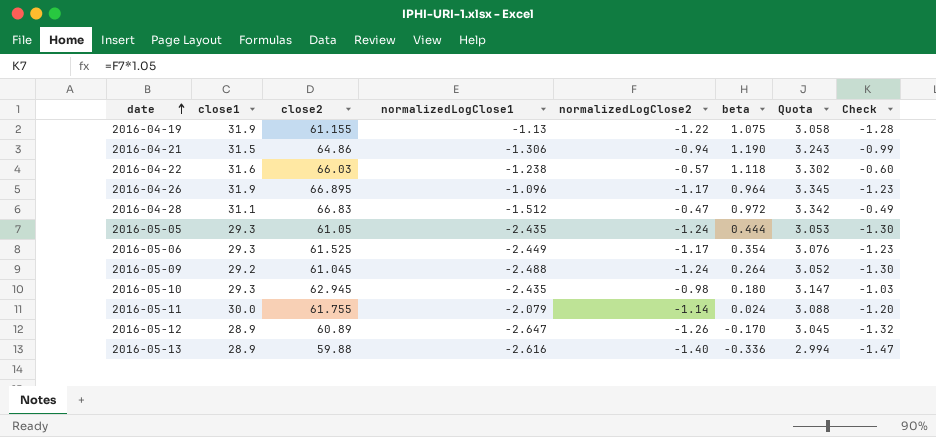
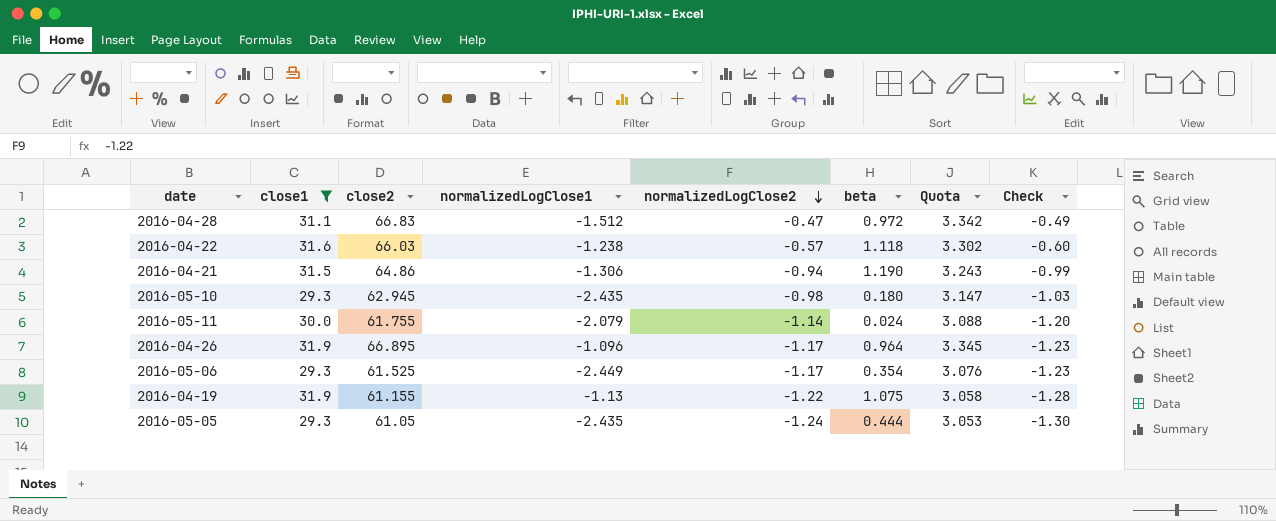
filter: none -> close1 >= 29.3
row order: date ascending -> normalizedLogClose2 descending

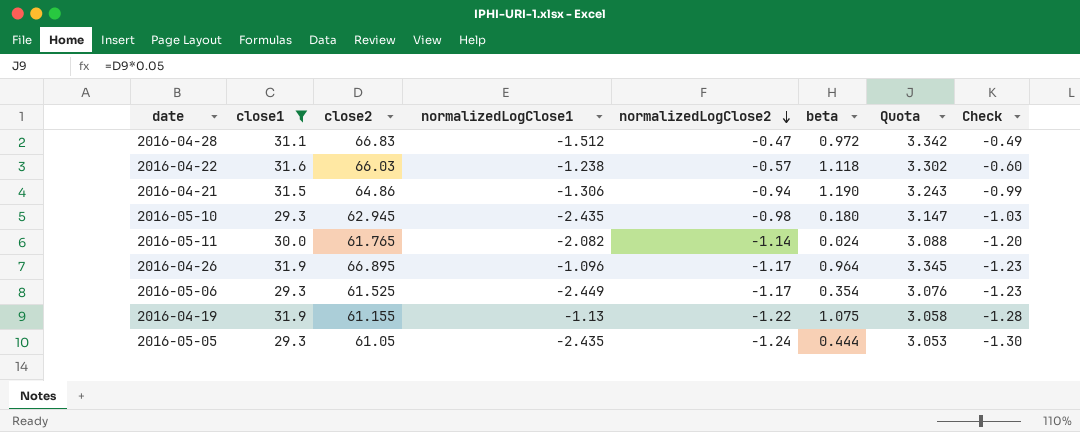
2016-05-11 | close2: 61.755 -> 61.765
2016-05-11 | normalizedLogClose1: -2.079 -> -2.082

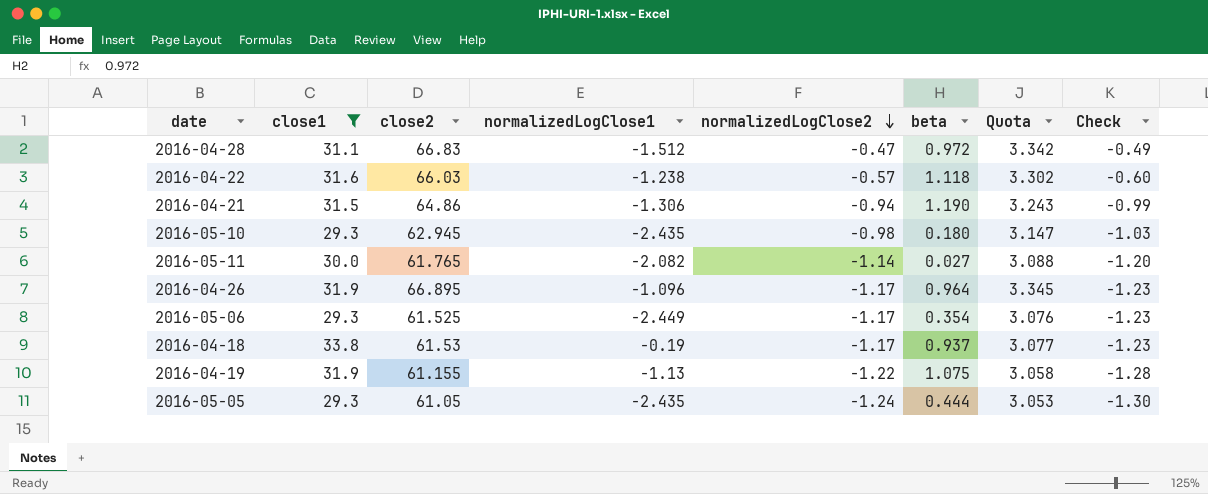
2016-05-11 | beta: 0.024 -> 0.027
row 2016-04-18: none -> 33.8 | 61.53 | -0.19 | -1.17 | 0.937 | 3.077 | -1.23

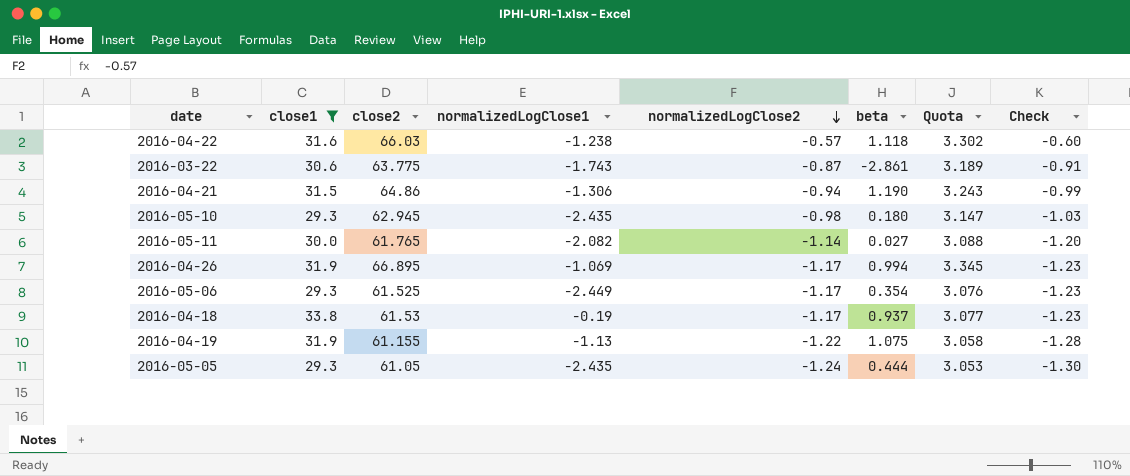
row 2016-04-28: 31.1 | 66.83 | -1.512 | -0.47 | 0.972 | 3.342 | -0.49 -> none
row 2016-03-22: none -> 30.6 | 63.775 | -1.743 | -0.87 | -2.861 | 3.189 | -0.91
2016-04-26 | normalizedLogClose1: -1.096 -> -1.069
2016-04-26 | beta: 0.964 -> 0.994

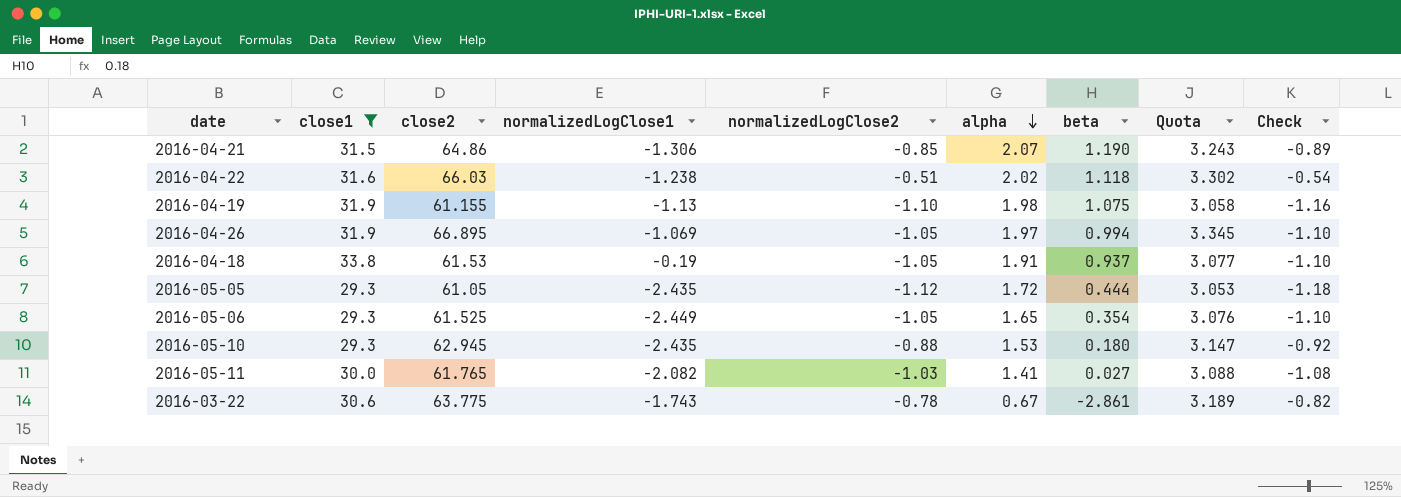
row order: normalizedLogClose2 descending -> alpha descending
column alpha | position: none -> 6
2016-04-21 | normalizedLogClose2: -0.94 -> -0.85
2016-04-21 | Check: -0.99 -> -0.89
2016-04-22 | normalizedLogClose2: -0.57 -> -0.51
2016-04-22 | Check: -0.60 -> -0.54
2016-04-19 | normalizedLogClose2: -1.22 -> -1.10
2016-04-19 | Check: -1.28 -> -1.16
2016-04-26 | normalizedLogClose2: -1.17 -> -1.05
2016-04-26 | Check: -1.23 -> -1.10
2016-04-18 | normalizedLogClose2: -1.17 -> -1.05
2016-04-18 | Check: -1.23 -> -1.10
2016-05-05 | normalizedLogClose2: -1.24 -> -1.12
2016-05-05 | Check: -1.30 -> -1.18
2016-05-06 | normalizedLogClose2: -1.17 -> -1.05
2016-05-06 | Check: -1.23 -> -1.10
2016-05-10 | normalizedLogClose2: -0.98 -> -0.88
2016-05-10 | Check: -1.03 -> -0.92
2016-05-11 | normalizedLogClose2: -1.14 -> -1.03
2016-05-11 | Check: -1.20 -> -1.08
2016-03-22 | normalizedLogClose2: -0.87 -> -0.78
2016-03-22 | Check: -0.91 -> -0.82

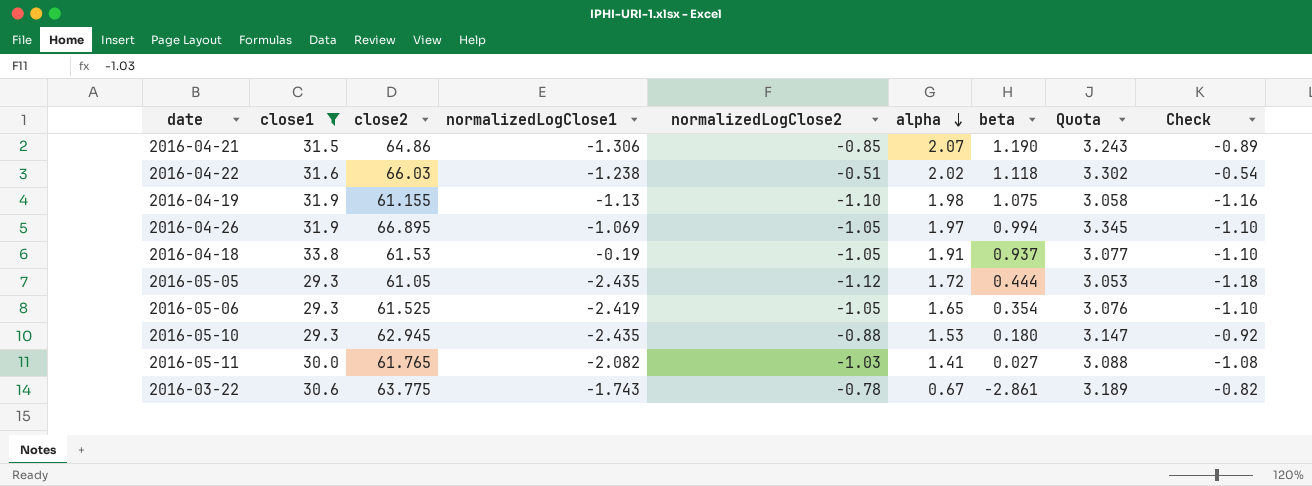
2016-05-06 | normalizedLogClose1: -2.449 -> -2.419

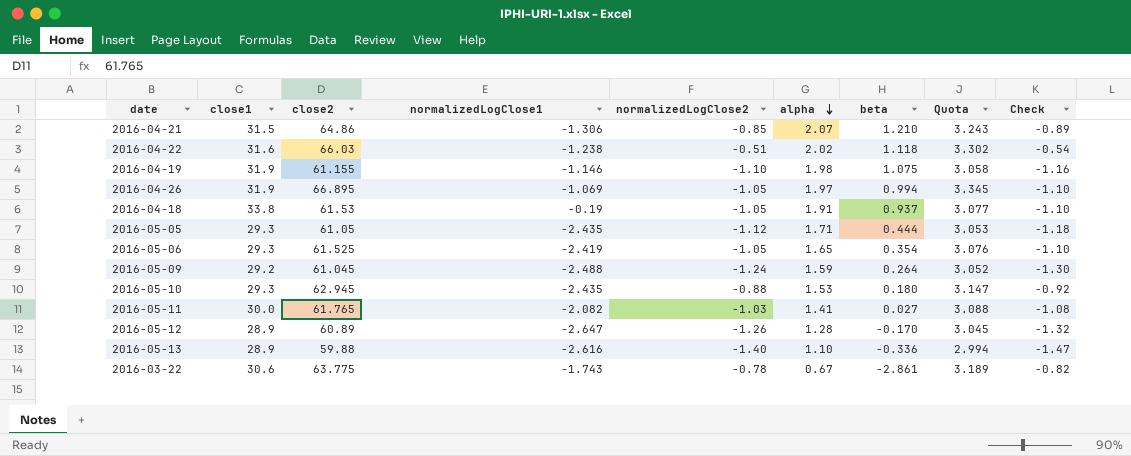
filter: close1 >= 29.3 -> none
2016-04-21 | beta: 1.190 -> 1.210
2016-04-19 | normalizedLogClose1: -1.13 -> -1.146
2016-05-05 | alpha: 1.72 -> 1.71

